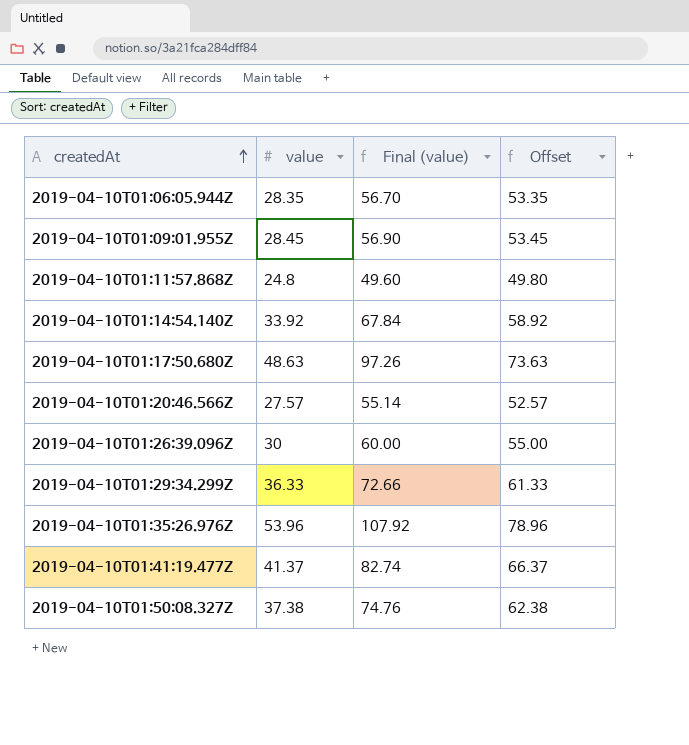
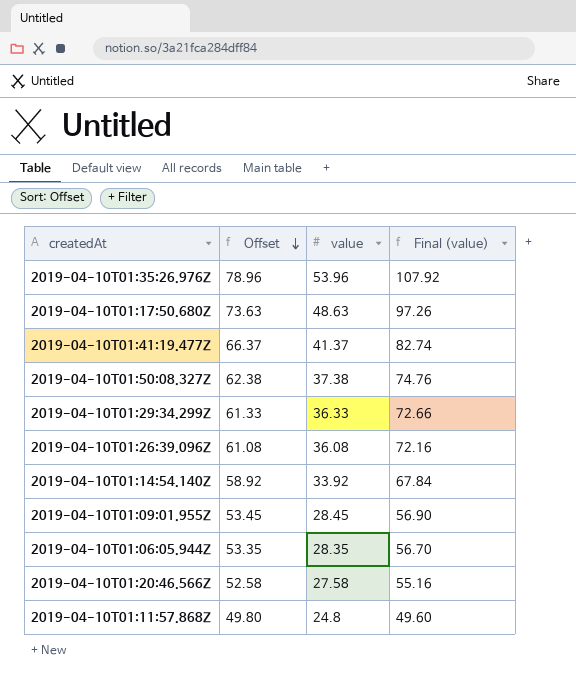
row order: createdAt ascending -> Offset descending
column Offset | position: 4 -> 2
2019-04-10T01:26:39.096Z | Offset: 55.00 -> 61.08
2019-04-10T01:26:39.096Z | value: 30 -> 36.08
2019-04-10T01:26:39.096Z | Final (value): 60.00 -> 72.16
2019-04-10T01:20:46.566Z | Offset: 52.57 -> 52.58
2019-04-10T01:20:46.566Z | value: 27.57 -> 27.58
2019-04-10T01:20:46.566Z | Final (value): 55.14 -> 55.16

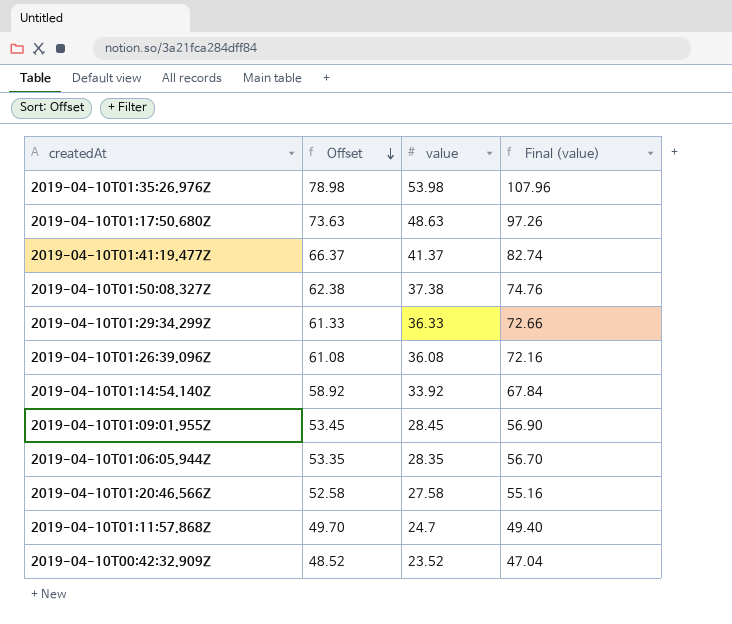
2019-04-10T01:35:26.976Z | Offset: 78.96 -> 78.98
2019-04-10T01:35:26.976Z | value: 53.96 -> 53.98
2019-04-10T01:35:26.976Z | Final (value): 107.92 -> 107.96
2019-04-10T01:11:57.868Z | Offset: 49.80 -> 49.70
2019-04-10T01:11:57.868Z | value: 24.8 -> 24.7
2019-04-10T01:11:57.868Z | Final (value): 49.60 -> 49.40
row 2019-04-10T00:42:32.909Z: none -> 48.52 | 23.52 | 47.04

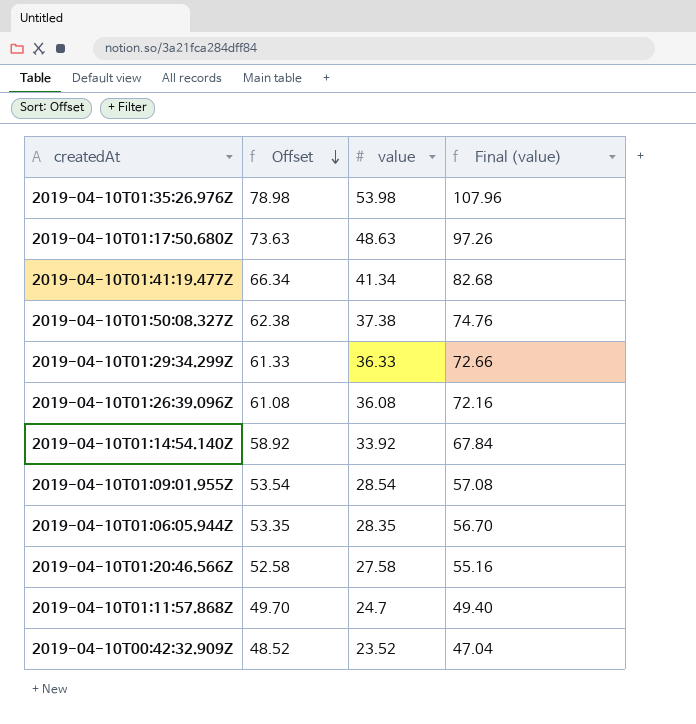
2019-04-10T01:41:19.477Z | Offset: 66.37 -> 66.34
2019-04-10T01:41:19.477Z | value: 41.37 -> 41.34
2019-04-10T01:41:19.477Z | Final (value): 82.74 -> 82.68
2019-04-10T01:09:01.955Z | Offset: 53.45 -> 53.54
2019-04-10T01:09:01.955Z | value: 28.45 -> 28.54
2019-04-10T01:09:01.955Z | Final (value): 56.90 -> 57.08

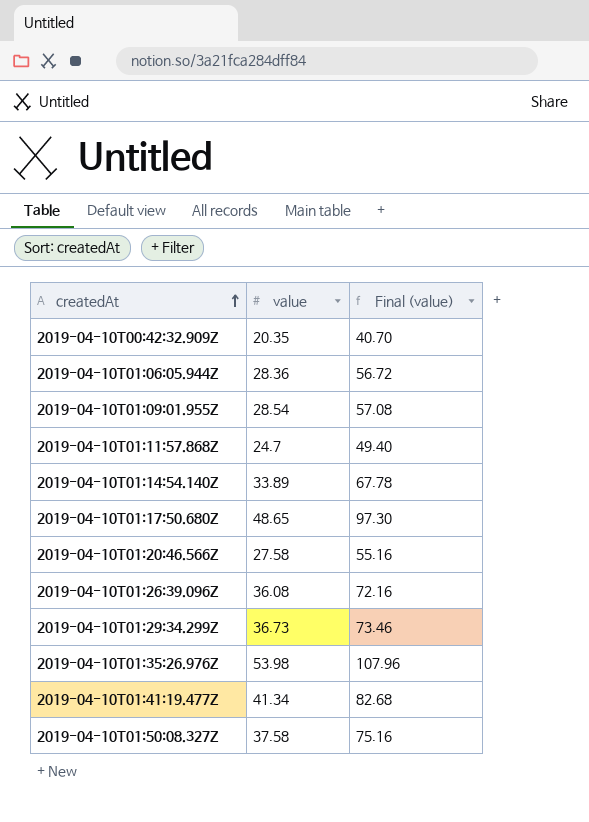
row order: Offset descending -> createdAt ascending
column Offset | formula: [value] + 25 -> none
2019-04-10T00:42:32.909Z | value: 23.52 -> 20.35
2019-04-10T00:42:32.909Z | Final (value): 47.04 -> 40.70
2019-04-10T01:06:05.944Z | value: 28.35 -> 28.36
2019-04-10T01:06:05.944Z | Final (value): 56.70 -> 56.72
2019-04-10T01:14:54.140Z | value: 33.92 -> 33.89
2019-04-10T01:14:54.140Z | Final (value): 67.84 -> 67.78
2019-04-10T01:17:50.680Z | value: 48.63 -> 48.65
2019-04-10T01:17:50.680Z | Final (value): 97.26 -> 97.30
2019-04-10T01:29:34.299Z | value: 36.33 -> 36.73
2019-04-10T01:29:34.299Z | Final (value): 72.66 -> 73.46
2019-04-10T01:50:08.327Z | value: 37.38 -> 37.58
2019-04-10T01:50:08.327Z | Final (value): 74.76 -> 75.16

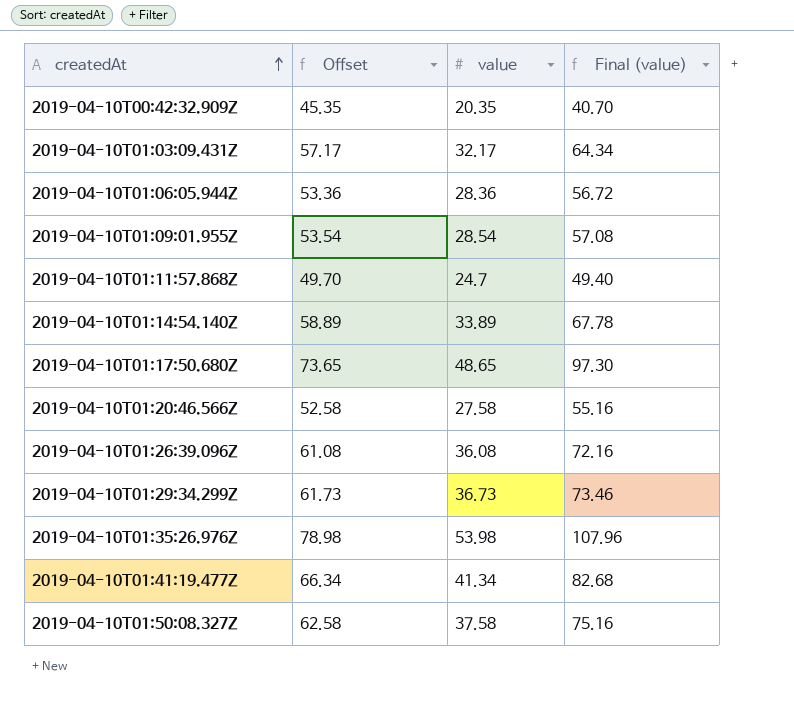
column Offset | formula: none -> [value] + 25
row 2019-04-10T01:03:09.431Z: none -> 57.17 | 32.17 | 64.34

